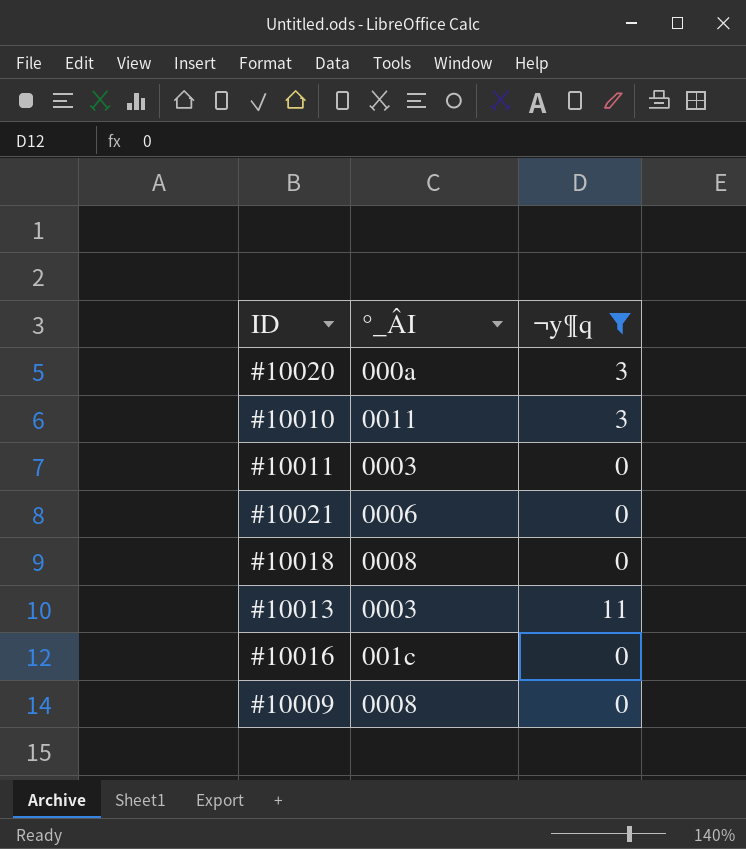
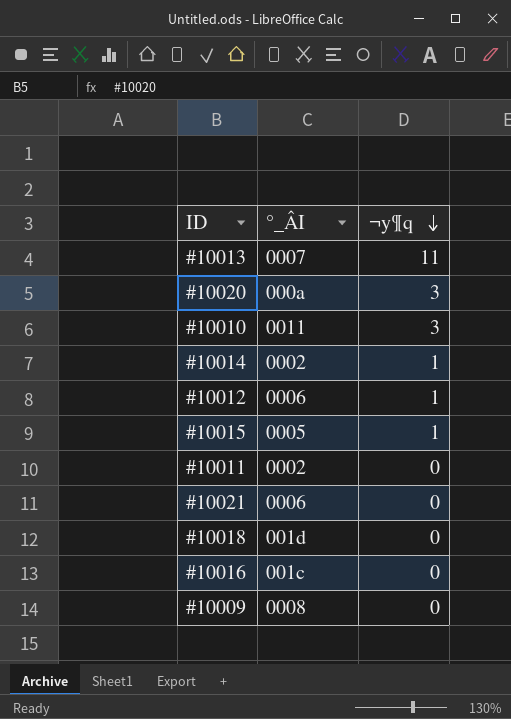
filter: ¬y¶q != 1 -> none
row order: none -> ¬y¶q descending
#10013 | °_ÂI: 0003 -> 0007
#10011 | °_ÂI: 0003 -> 0002
#10018 | °_ÂI: 0008 -> 001d

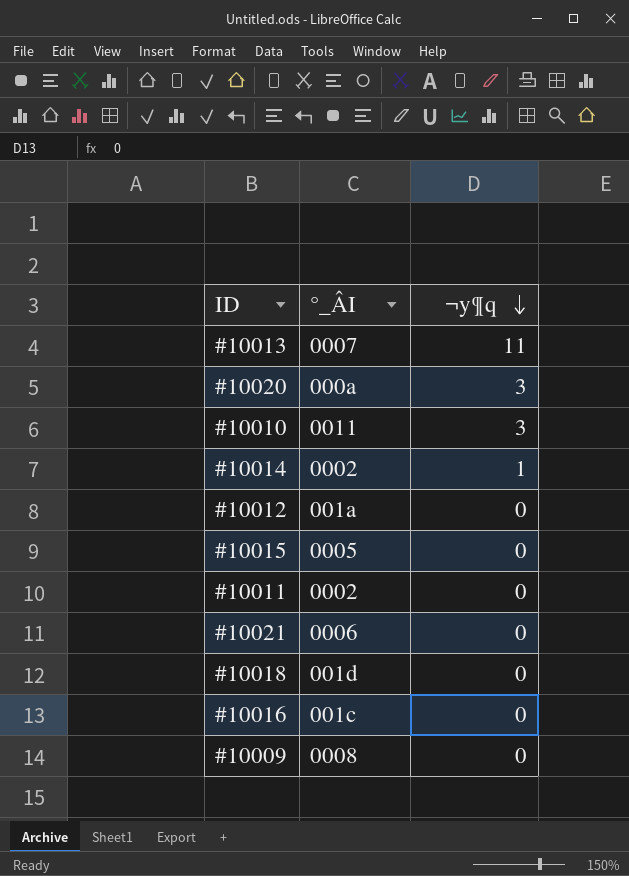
#10012 | °_ÂI: 0006 -> 001a
#10012 | ¬y¶q: 1 -> 0
#10015 | ¬y¶q: 1 -> 0

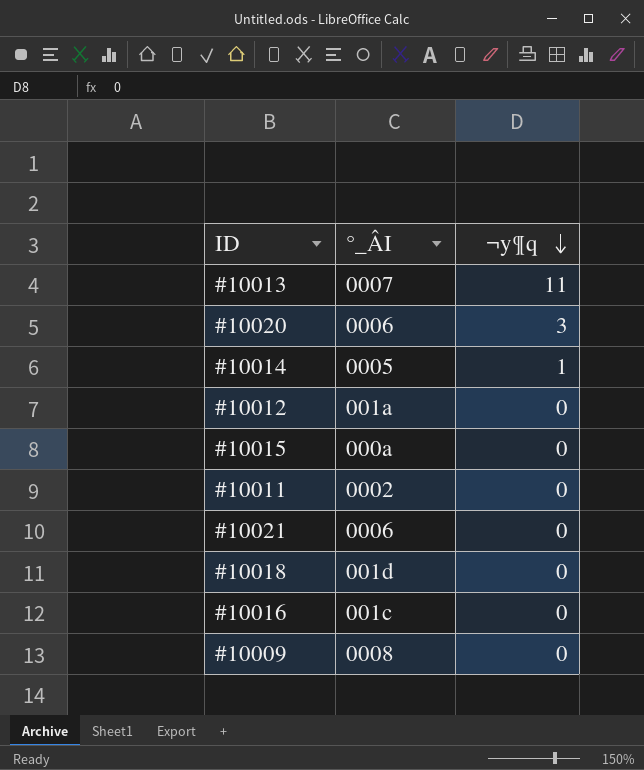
row #10010: 0011 | 3 -> none
#10020 | °_ÂI: 000a -> 0006
#10014 | °_ÂI: 0002 -> 0005
#10015 | °_ÂI: 0005 -> 000a

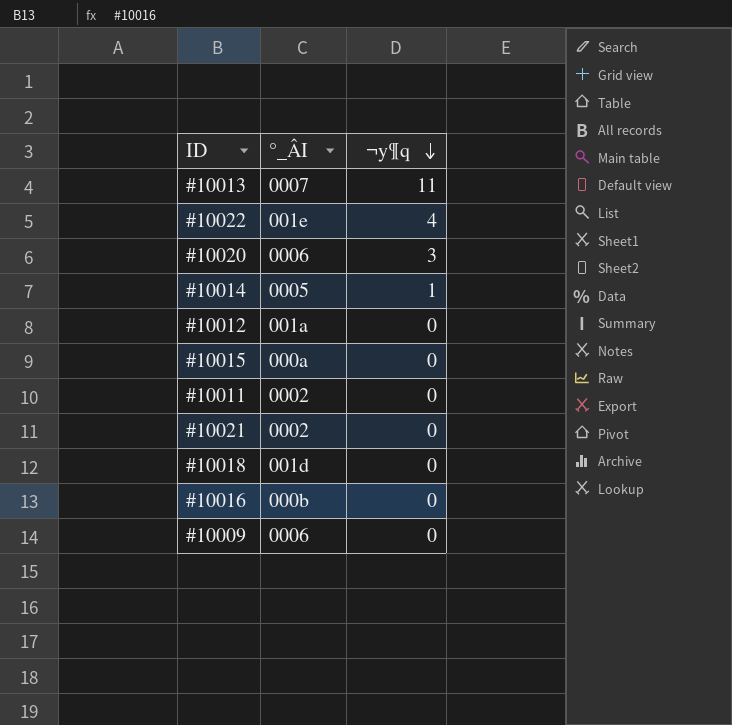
row #10022: none -> 001e | 4
#10021 | °_ÂI: 0006 -> 0002
#10016 | °_ÂI: 001c -> 000b
#10009 | °_ÂI: 0008 -> 0006

